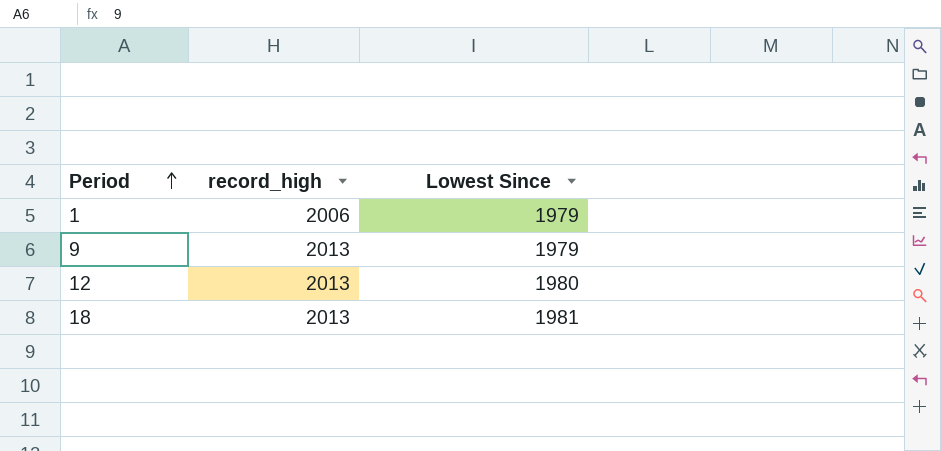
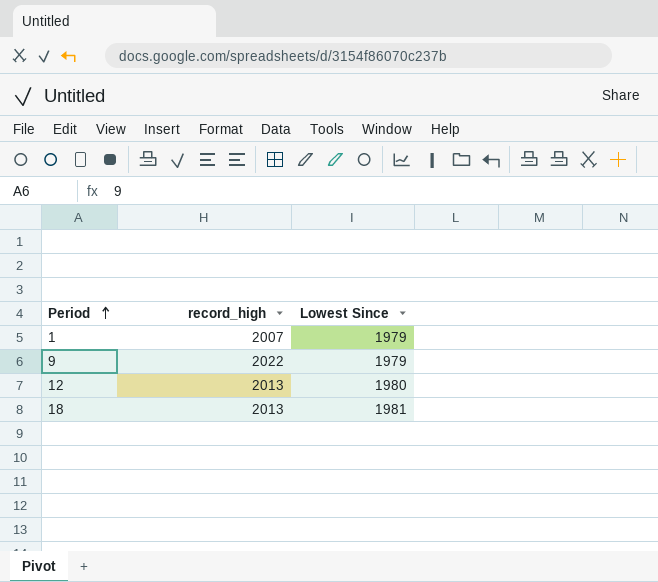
1 | record_high: 2006 -> 2007
9 | record_high: 2013 -> 2022

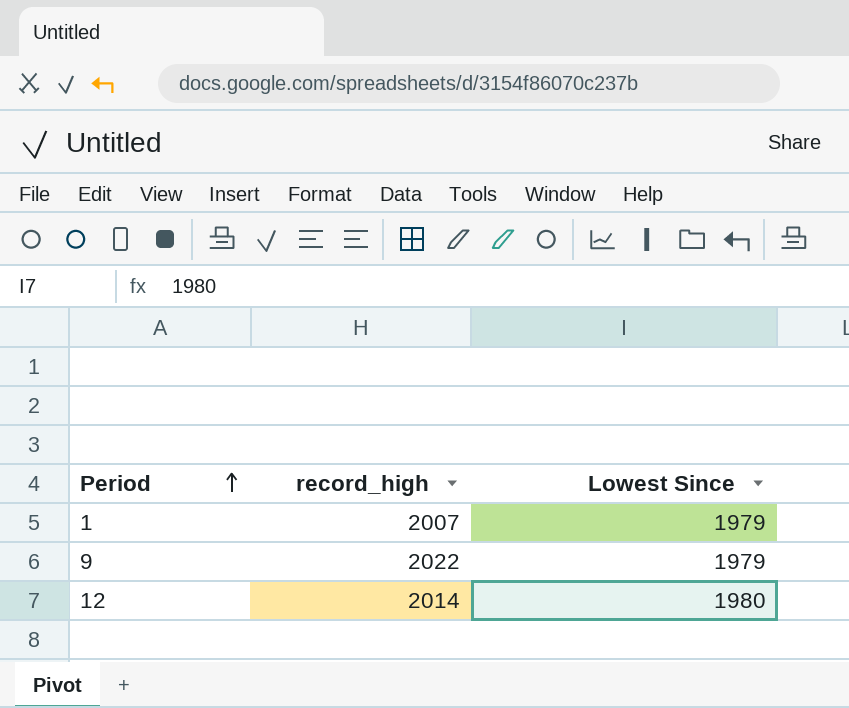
row 18: 2013 | 1981 -> none
12 | record_high: 2013 -> 2014

